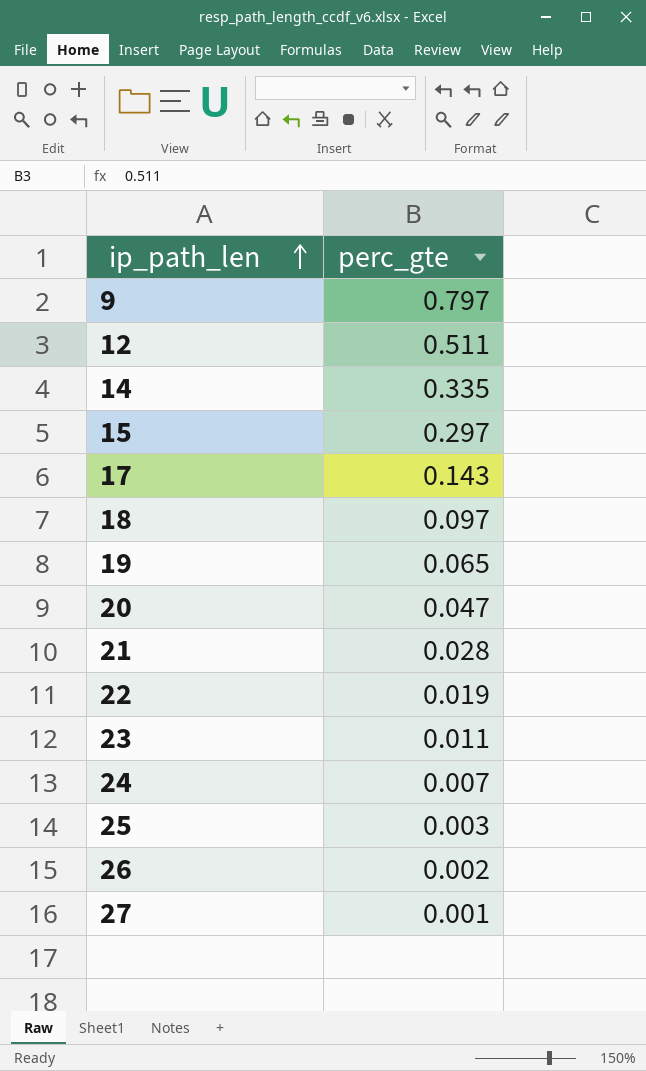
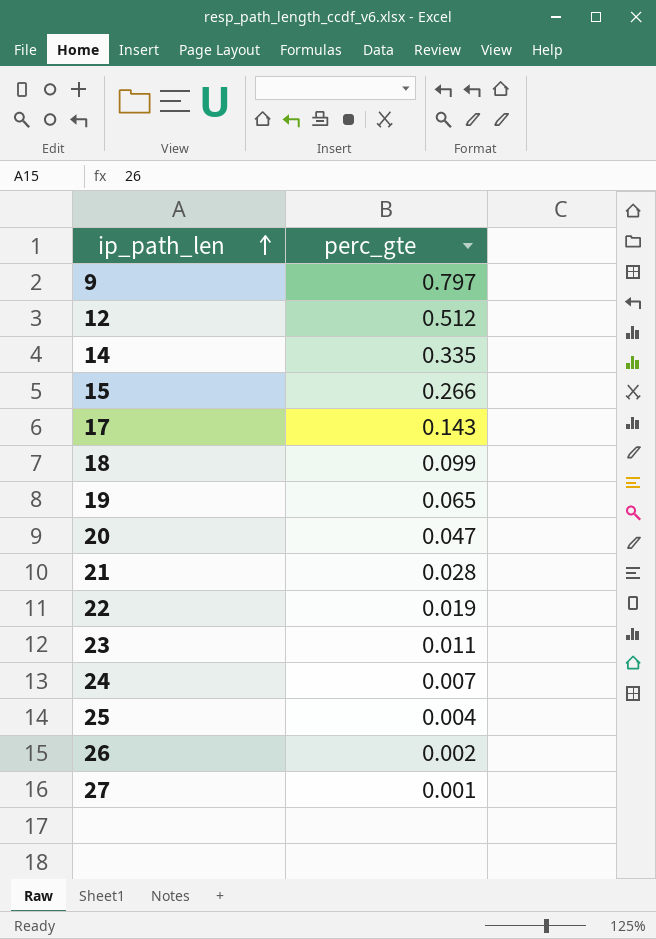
12 | perc_gte: 0.511 -> 0.512
15 | perc_gte: 0.297 -> 0.266
18 | perc_gte: 0.097 -> 0.099
25 | perc_gte: 0.003 -> 0.004

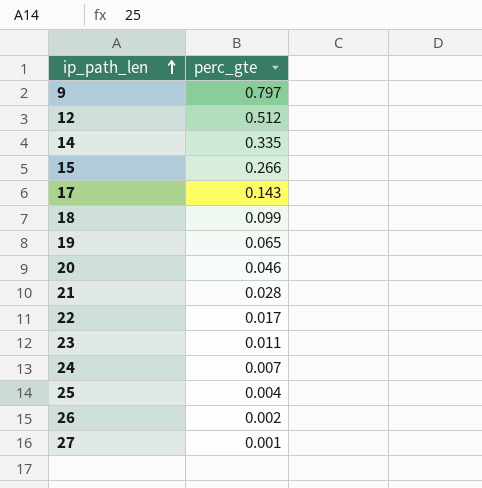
20 | perc_gte: 0.047 -> 0.046
22 | perc_gte: 0.019 -> 0.017

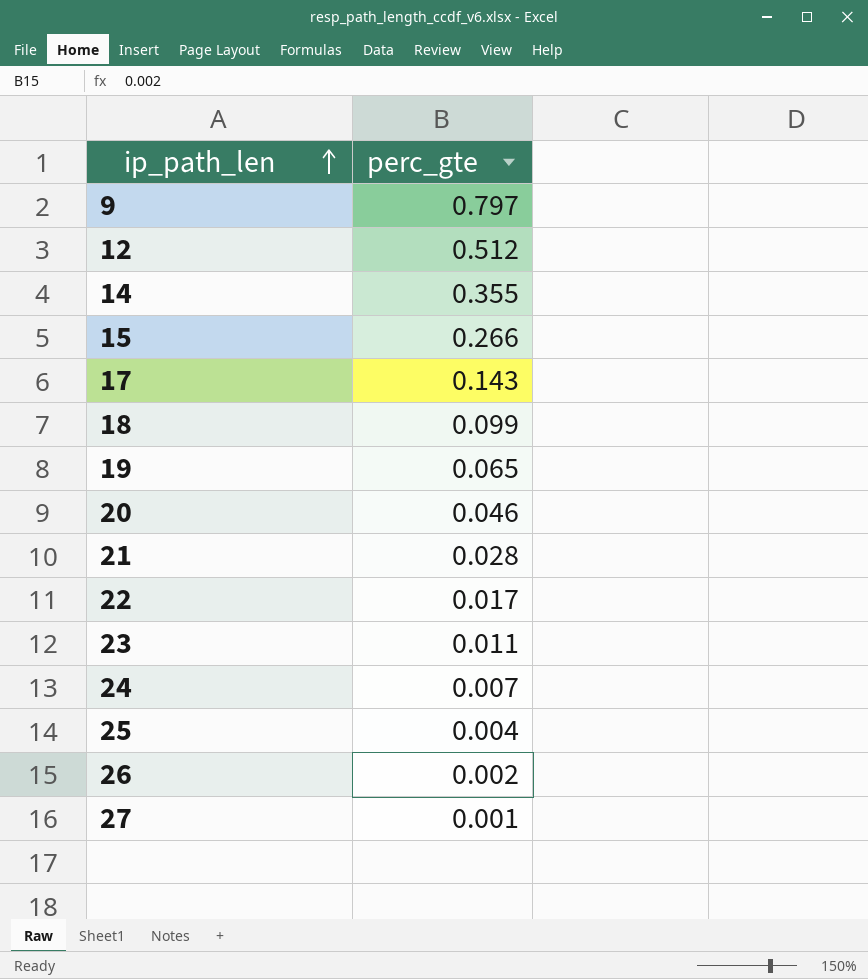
14 | perc_gte: 0.335 -> 0.355

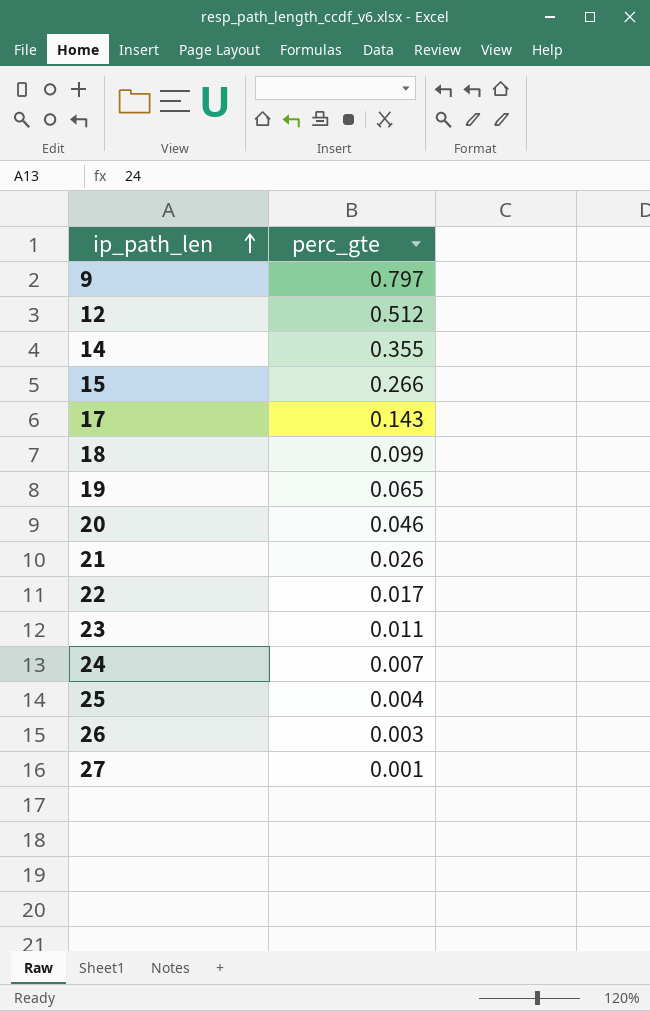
21 | perc_gte: 0.028 -> 0.026
26 | perc_gte: 0.002 -> 0.003

